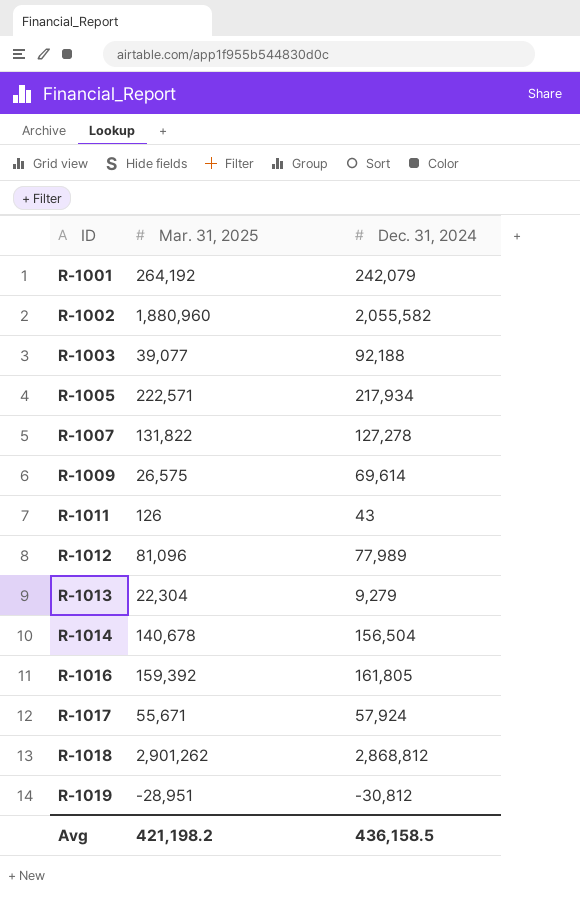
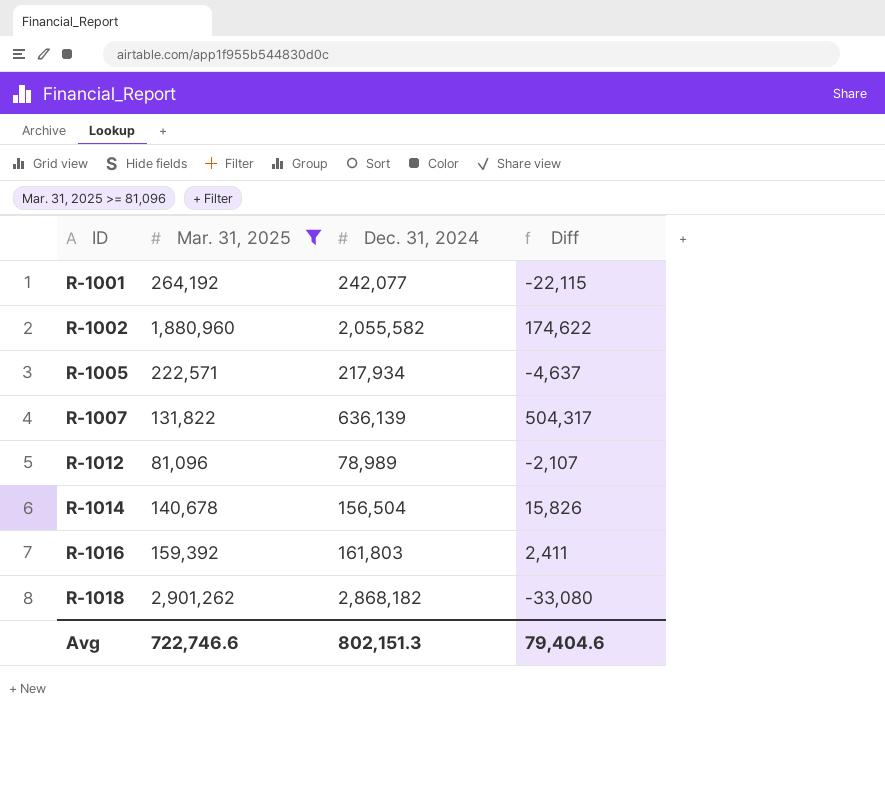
filter: none -> Mar. 31, 2025 >= 81,096
column Diff | formula: none -> [Dec. 31, 2024] - [Mar. 31, 2025]
R-1001 | Dec. 31, 2024: 242,079 -> 242,077
R-1007 | Dec. 31, 2024: 127,278 -> 636,139
R-1012 | Dec. 31, 2024: 77,989 -> 78,989
R-1016 | Dec. 31, 2024: 161,805 -> 161,803
R-1018 | Dec. 31, 2024: 2,868,812 -> 2,868,182
Avg | Mar. 31, 2025: 421,198.2 -> 722,746.6
Avg | Dec. 31, 2024: 436,158.5 -> 802,151.3

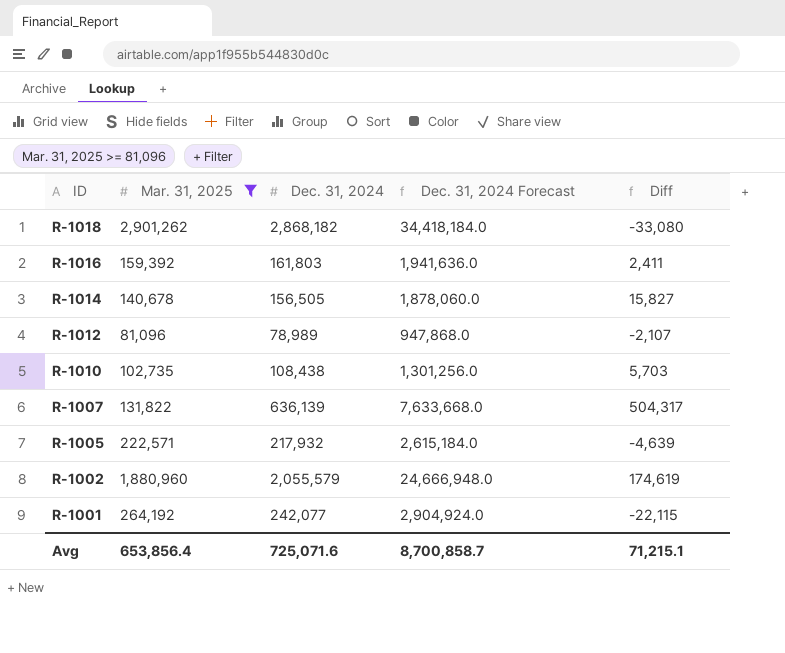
row order: ID ascending -> ID descending
column Dec. 31, 2024 Forecast | formula: none -> [Dec. 31, 2024] * 12
R-1014 | Dec. 31, 2024: 156,504 -> 156,505
R-1014 | Diff: 15,826 -> 15,827
row R-1010: none -> 102,735 | 108,438 | 1,301,256.0 | 5,703
R-1005 | Dec. 31, 2024: 217,934 -> 217,932
R-1005 | Diff: -4,637 -> -4,639
R-1002 | Dec. 31, 2024: 2,055,582 -> 2,055,579
R-1002 | Diff: 174,622 -> 174,619
Avg | Mar. 31, 2025: 722,746.6 -> 653,856.4
Avg | Dec. 31, 2024: 802,151.3 -> 725,071.6
Avg | Diff: 79,404.6 -> 71,215.1

